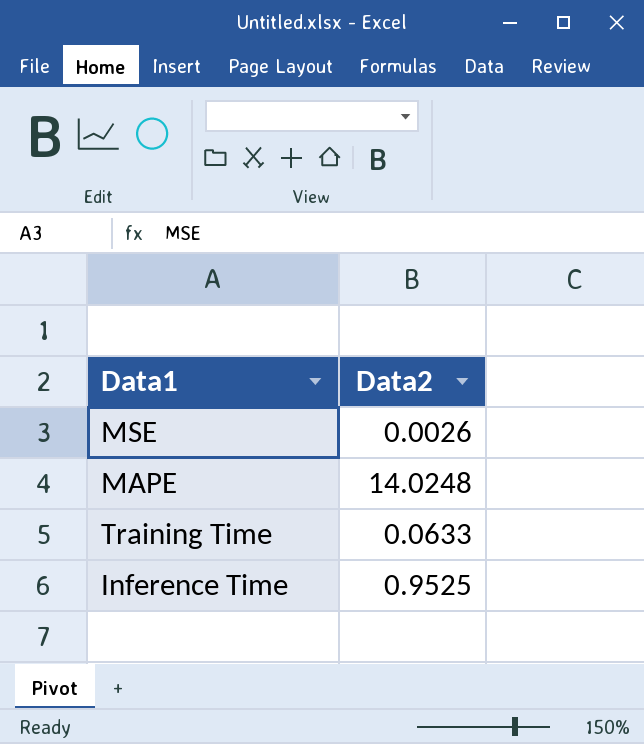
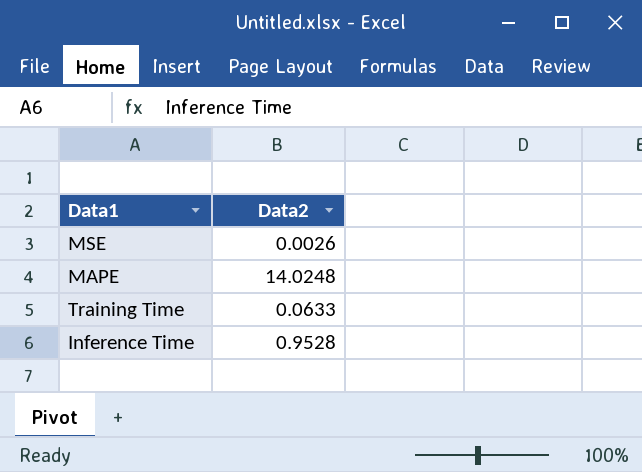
Inference Time | Data2: 0.9525 -> 0.9528

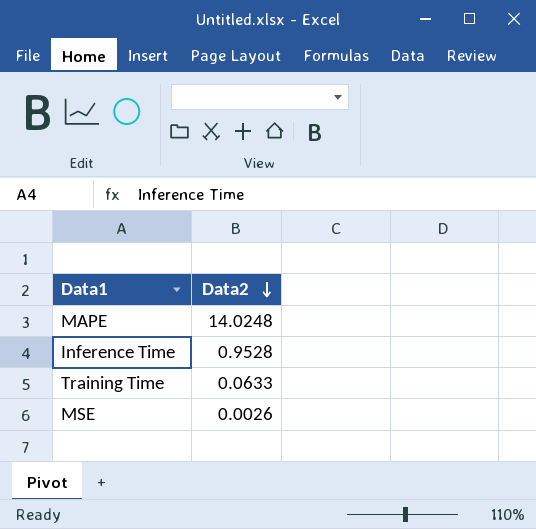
row order: none -> Data2 descending

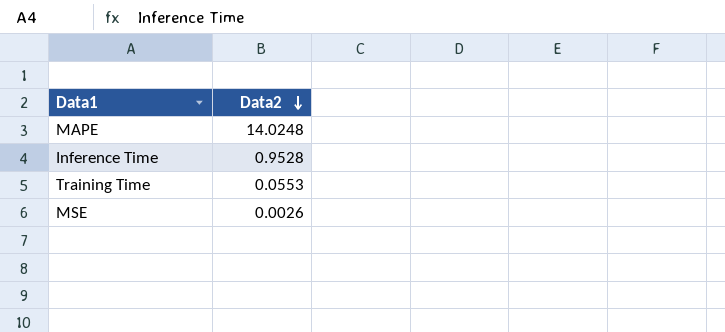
Training Time | Data2: 0.0633 -> 0.0553

